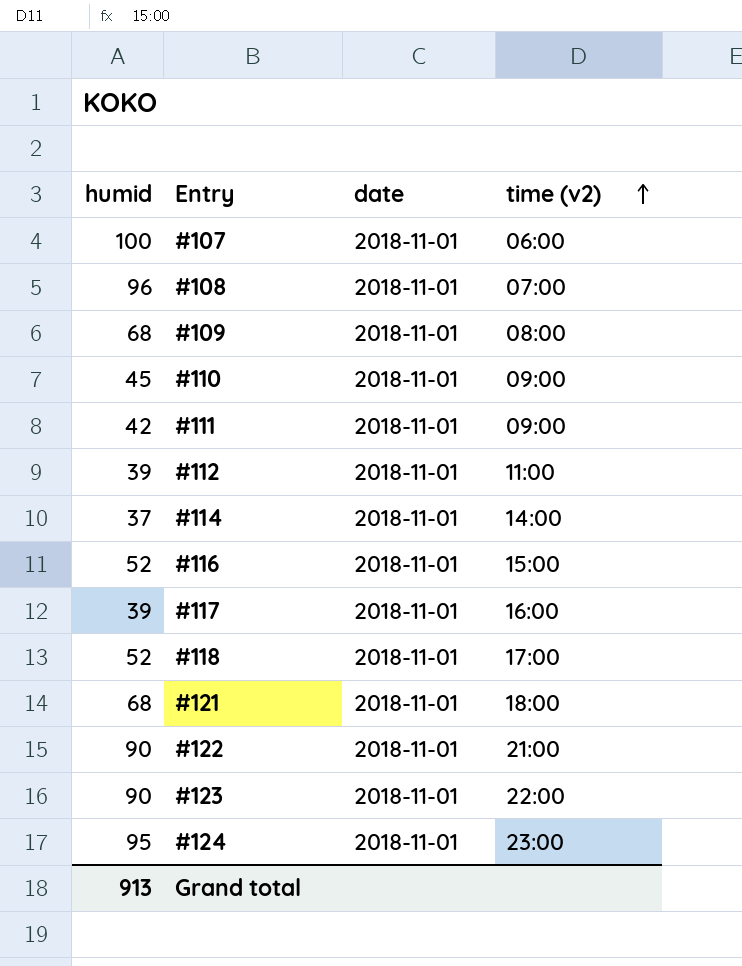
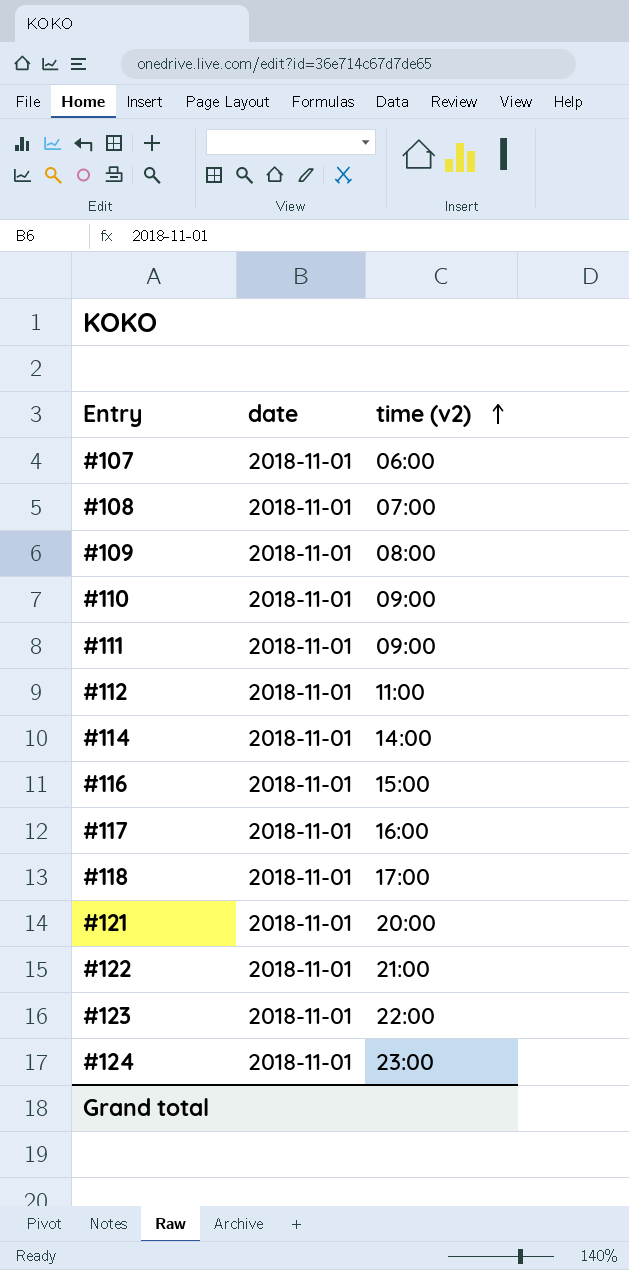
column humid | position: 1 -> none
#121 | time (v2): 18:00 -> 20:00

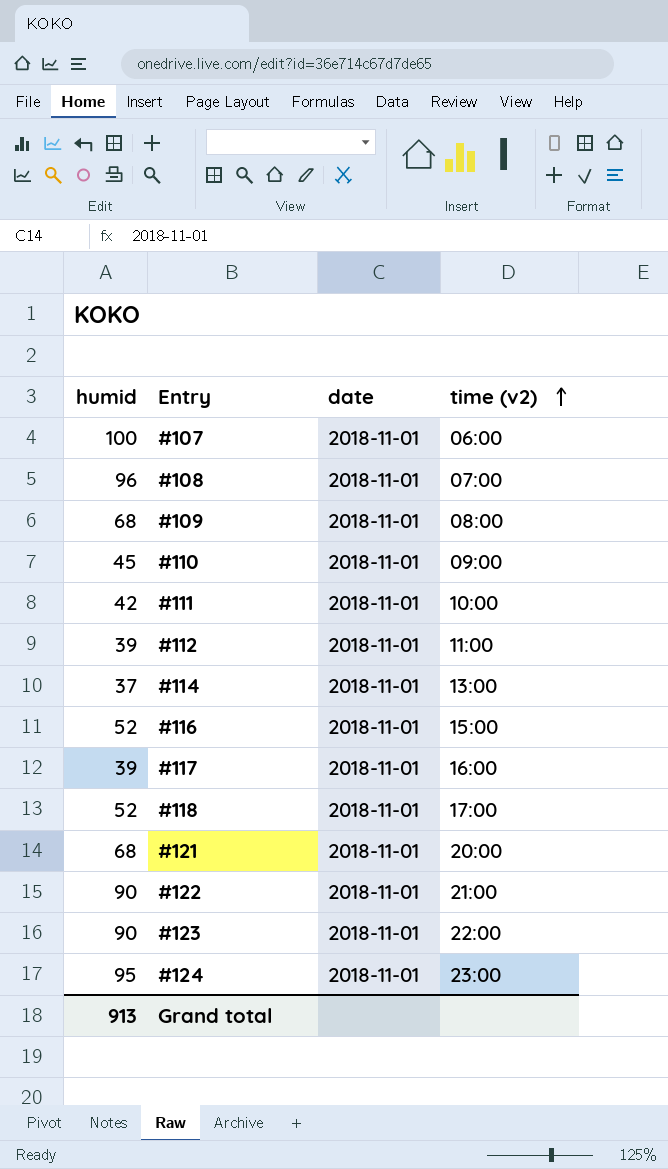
column humid | position: none -> 1
#111 | time (v2): 09:00 -> 10:00
#114 | time (v2): 14:00 -> 13:00

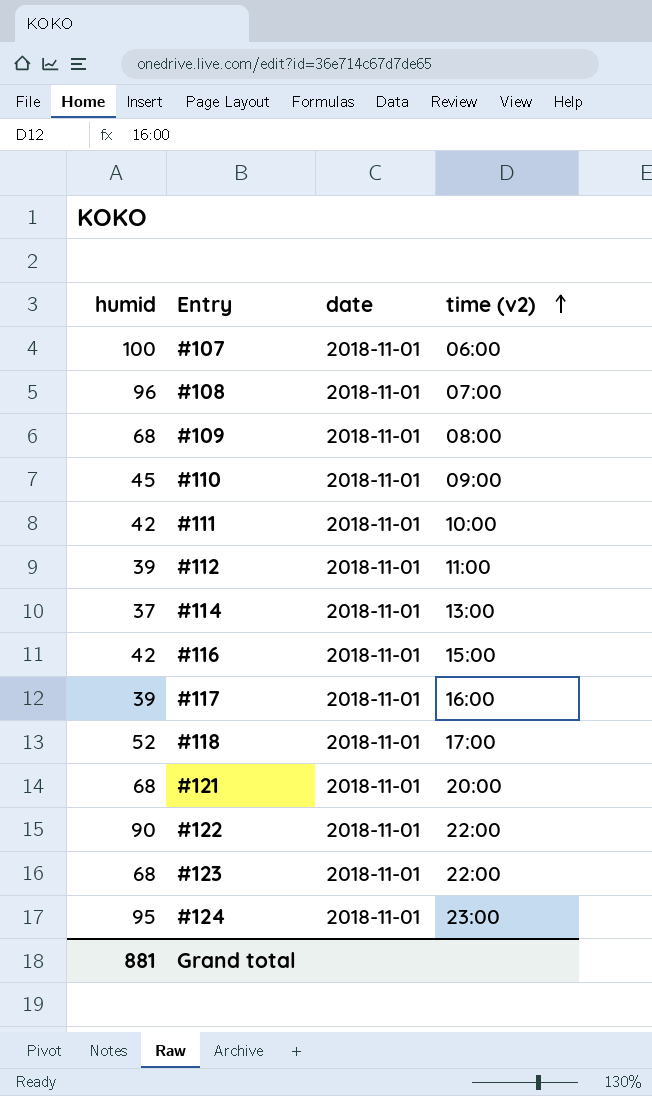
#116 | humid: 52 -> 42
#122 | time (v2): 21:00 -> 22:00
#123 | humid: 90 -> 68
Grand total | humid: 913 -> 881

